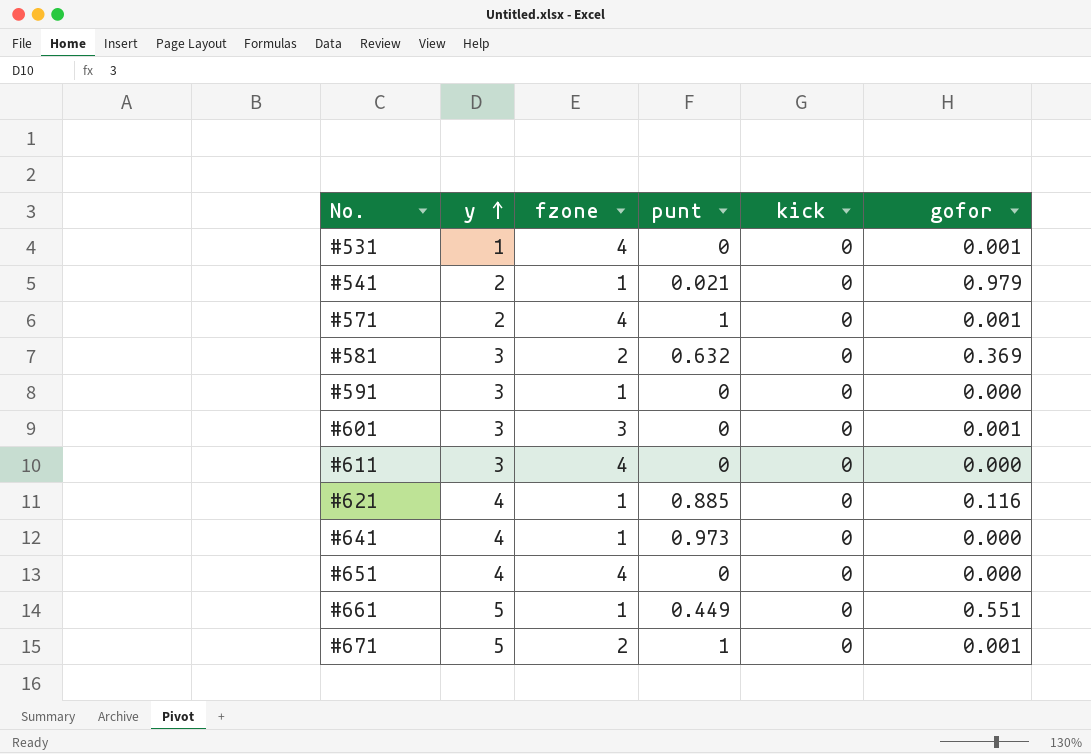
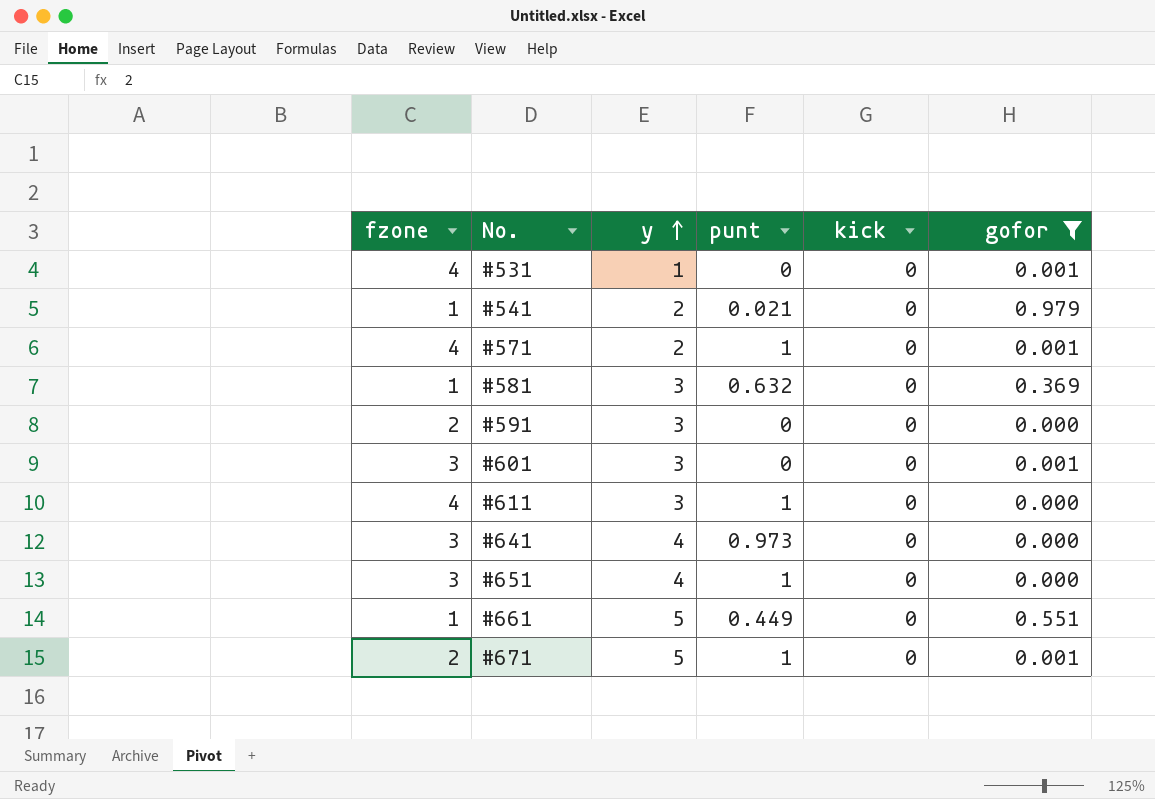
filter: none -> gofor != 0.116
column fzone | position: 3 -> 1
#581 | fzone: 2 -> 1
#591 | fzone: 1 -> 2
#611 | punt: 0 -> 1
#641 | fzone: 1 -> 3
#651 | fzone: 4 -> 3
#651 | punt: 0 -> 1

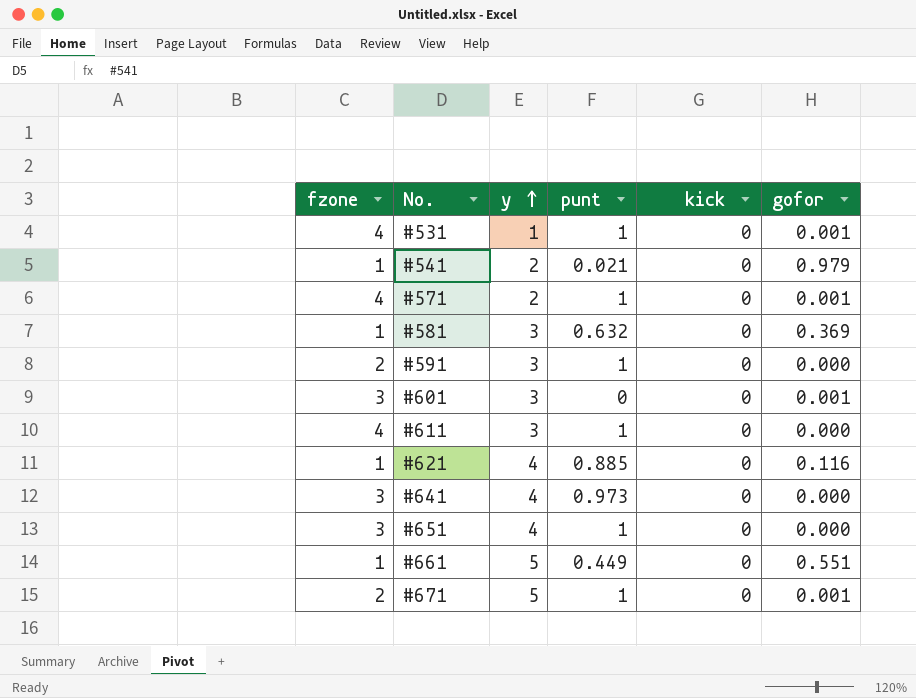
filter: gofor != 0.116 -> none
#531 | punt: 0 -> 1
#591 | punt: 0 -> 1

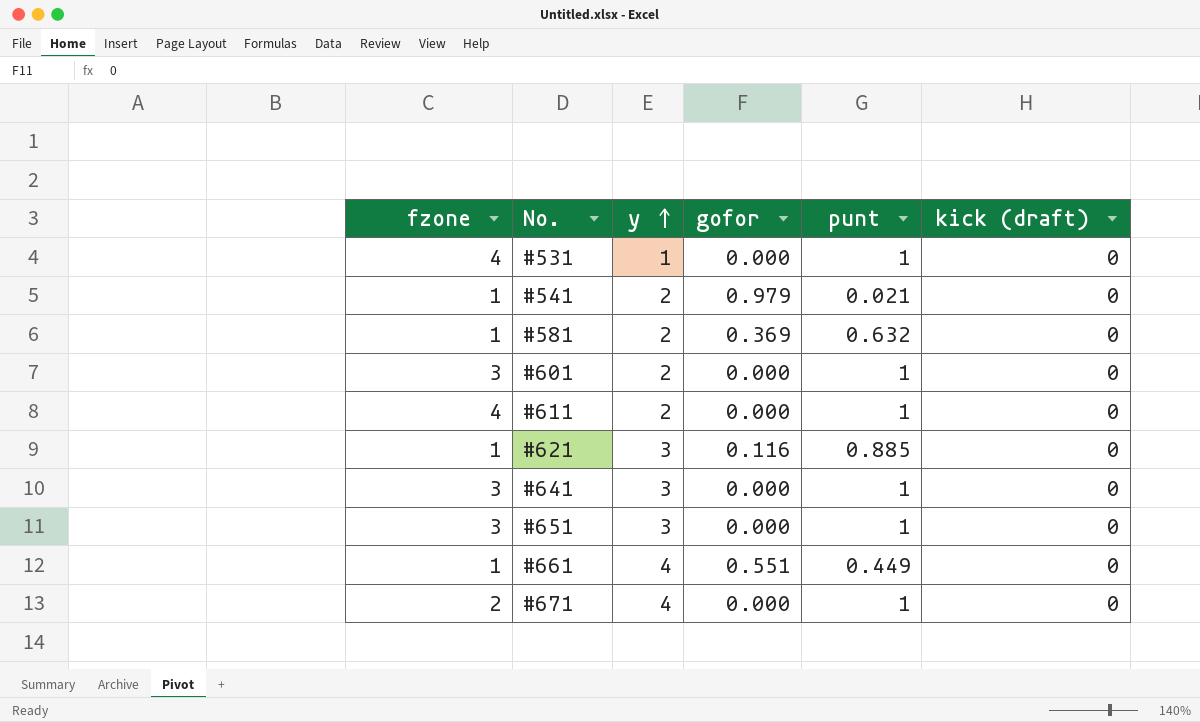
column gofor | position: 6 -> 4
column name: kick -> kick (draft)
row #571: 4 | 2 | 1 | 0 | 0.001 -> none
row #591: 2 | 3 | 1 | 0 | 0.000 -> none
#531 | gofor: 0.001 -> 0.000
#581 | y: 3 -> 2
#601 | y: 3 -> 2
#601 | gofor: 0.001 -> 0.000
#601 | punt: 0 -> 1
#611 | y: 3 -> 2
#621 | y: 4 -> 3
#641 | y: 4 -> 3
#641 | punt: 0.973 -> 1
#651 | y: 4 -> 3
#661 | y: 5 -> 4
#671 | y: 5 -> 4
#671 | gofor: 0.001 -> 0.000

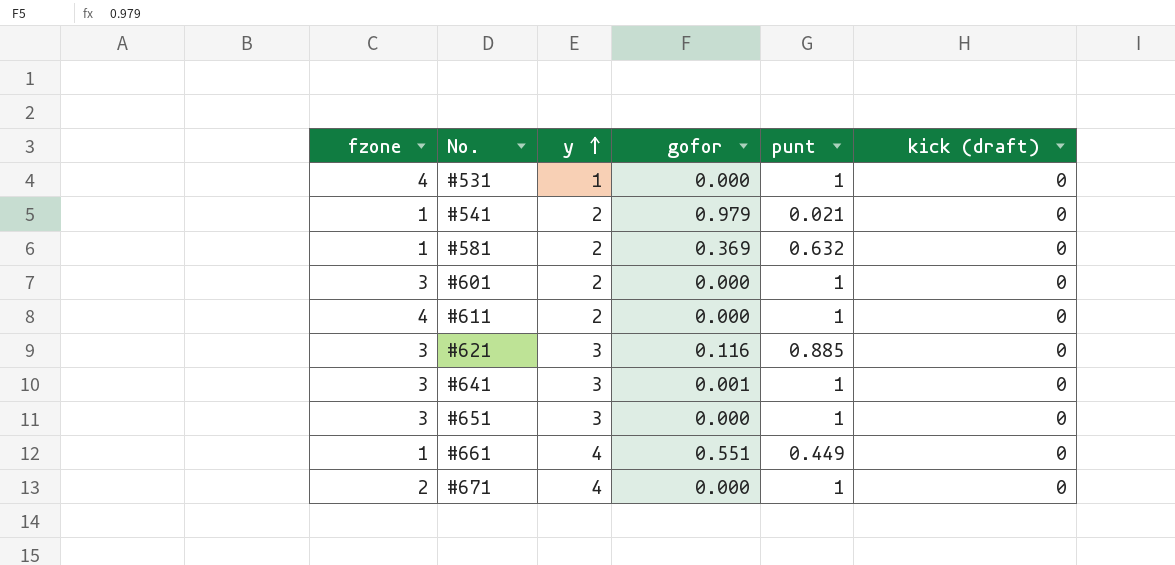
#621 | fzone: 1 -> 3
#641 | gofor: 0.000 -> 0.001

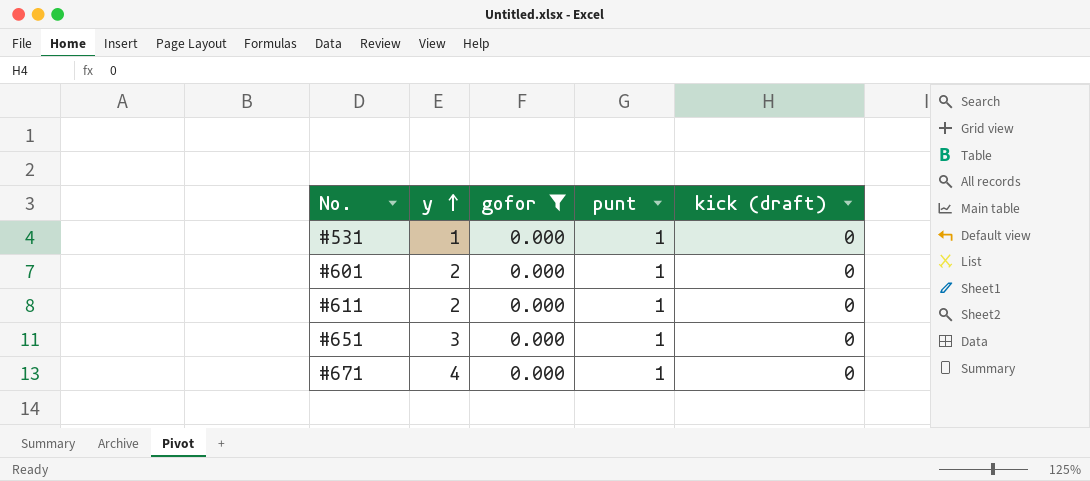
filter: none -> gofor = 0.000
column fzone | position: 1 -> none

